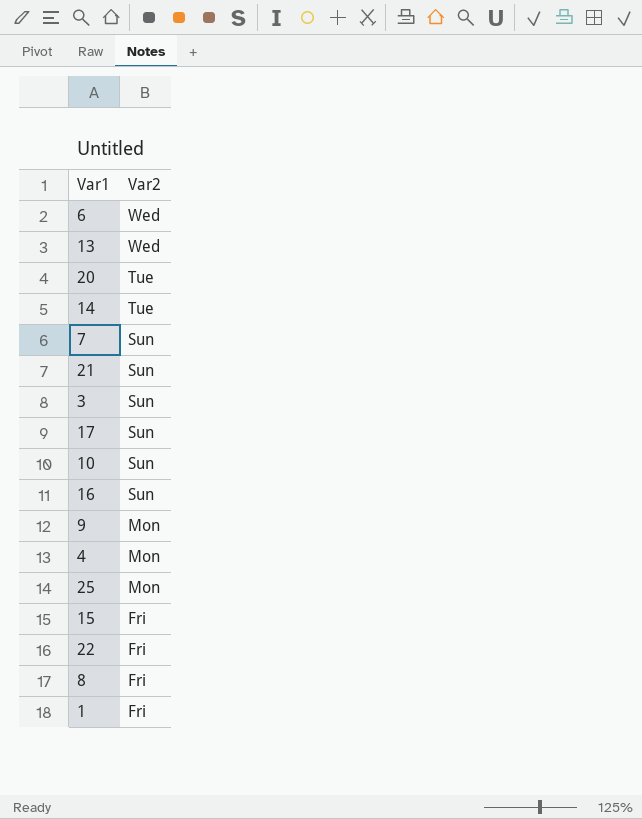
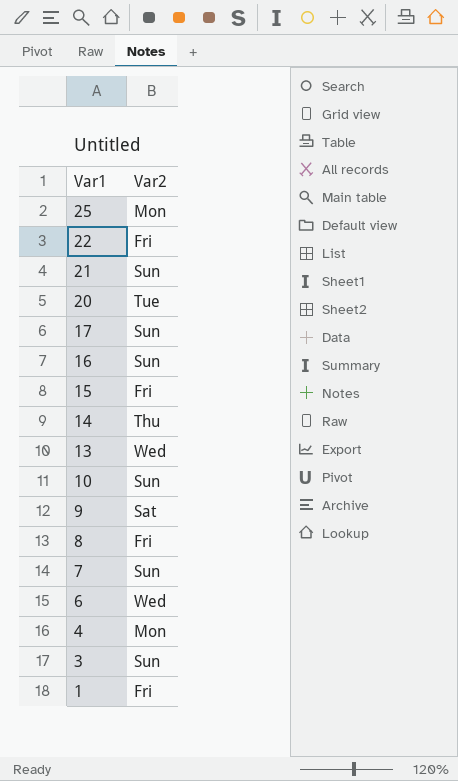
row order: Var2 descending -> Var1 descending
14 | Var2: Tue -> Thu
9 | Var2: Mon -> Sat

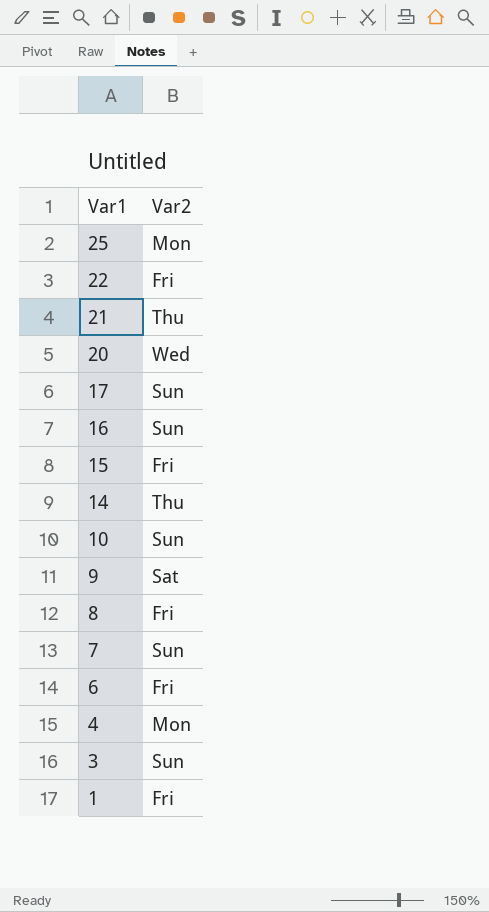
row 13: Wed -> none
21 | Var2: Sun -> Thu
20 | Var2: Tue -> Wed
6 | Var2: Wed -> Fri

